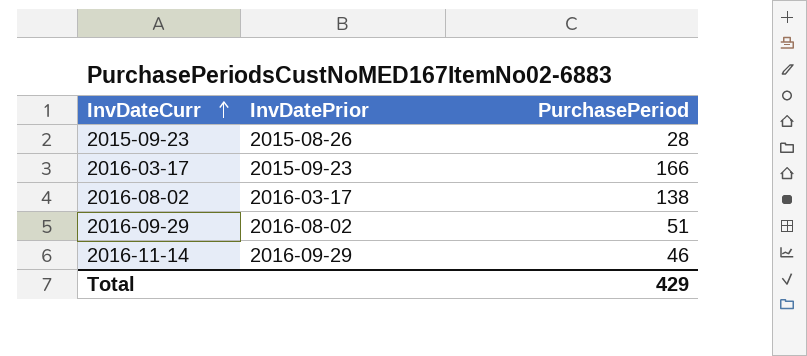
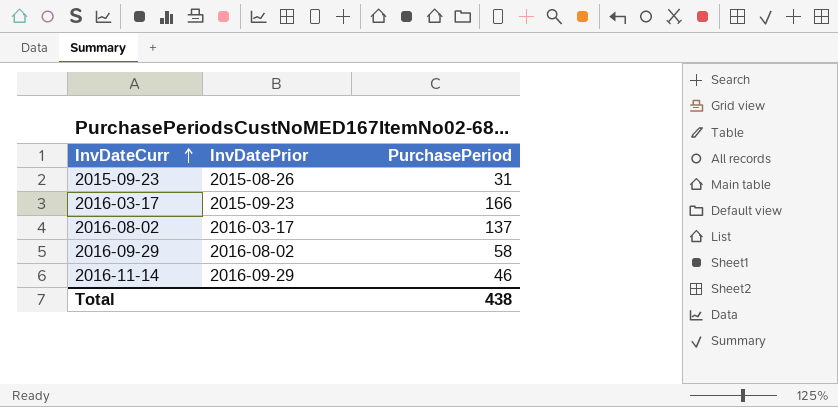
2015-09-23 | PurchasePeriod: 28 -> 31
2016-08-02 | PurchasePeriod: 138 -> 137
2016-09-29 | PurchasePeriod: 51 -> 58
Total | PurchasePeriod: 429 -> 438

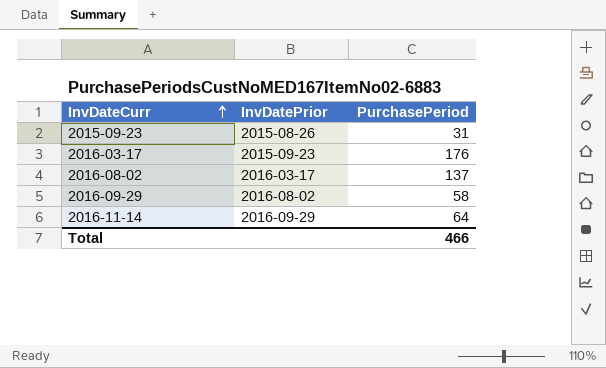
2016-03-17 | PurchasePeriod: 166 -> 176
2016-11-14 | PurchasePeriod: 46 -> 64
Total | PurchasePeriod: 438 -> 466

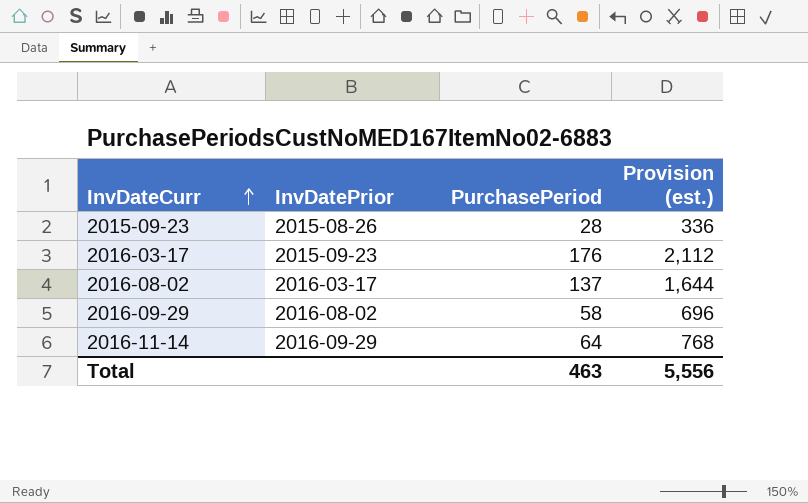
column Provision (est.) | formula: none -> [PurchasePeriod] * 12
2015-09-23 | PurchasePeriod: 31 -> 28
Total | PurchasePeriod: 466 -> 463

